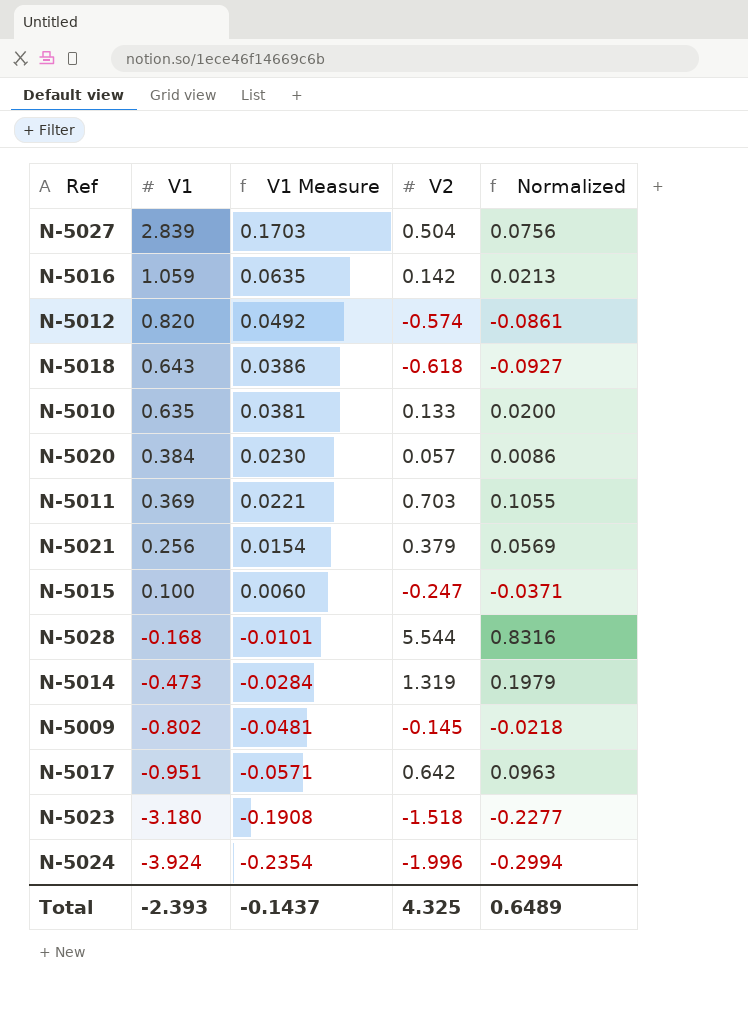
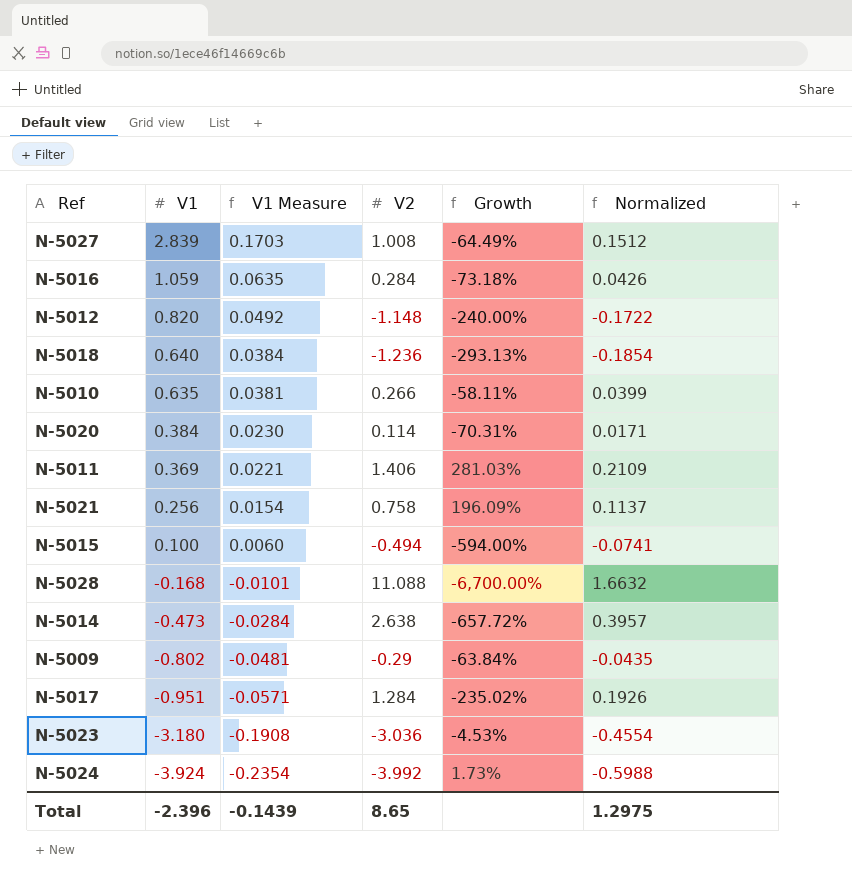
column Growth | formula: none -> ([V2] - [V1]) / [V1]
N-5027 | V2: 0.504 -> 1.008
N-5027 | Normalized: 0.0756 -> 0.1512
N-5016 | V2: 0.142 -> 0.284
N-5016 | Normalized: 0.0213 -> 0.0426
N-5012 | V2: -0.574 -> -1.148
N-5012 | Normalized: -0.0861 -> -0.1722
N-5018 | V1: 0.643 -> 0.640
N-5018 | V1 Measure: 0.0386 -> 0.0384
N-5018 | V2: -0.618 -> -1.236
N-5018 | Normalized: -0.0927 -> -0.1854
N-5010 | V2: 0.133 -> 0.266
N-5010 | Normalized: 0.0200 -> 0.0399
N-5020 | V2: 0.057 -> 0.114
N-5020 | Normalized: 0.0086 -> 0.0171
N-5011 | V2: 0.703 -> 1.406
N-5011 | Normalized: 0.1055 -> 0.2109
N-5021 | V2: 0.379 -> 0.758
N-5021 | Normalized: 0.0569 -> 0.1137
N-5015 | V2: -0.247 -> -0.494
N-5015 | Normalized: -0.0371 -> -0.0741
N-5028 | V2: 5.544 -> 11.088
N-5028 | Normalized: 0.8316 -> 1.6632
N-5014 | V2: 1.319 -> 2.638
N-5014 | Normalized: 0.1979 -> 0.3957
N-5009 | V2: -0.145 -> -0.29
N-5009 | Normalized: -0.0218 -> -0.0435
N-5017 | V2: 0.642 -> 1.284
N-5017 | Normalized: 0.0963 -> 0.1926
N-5023 | V2: -1.518 -> -3.036
N-5023 | Normalized: -0.2277 -> -0.4554
N-5024 | V2: -1.996 -> -3.992
N-5024 | Normalized: -0.2994 -> -0.5988
Total | V1: -2.393 -> -2.396
Total | V1 Measure: -0.1437 -> -0.1439
Total | V2: 4.325 -> 8.65
Total | Normalized: 0.6489 -> 1.2975

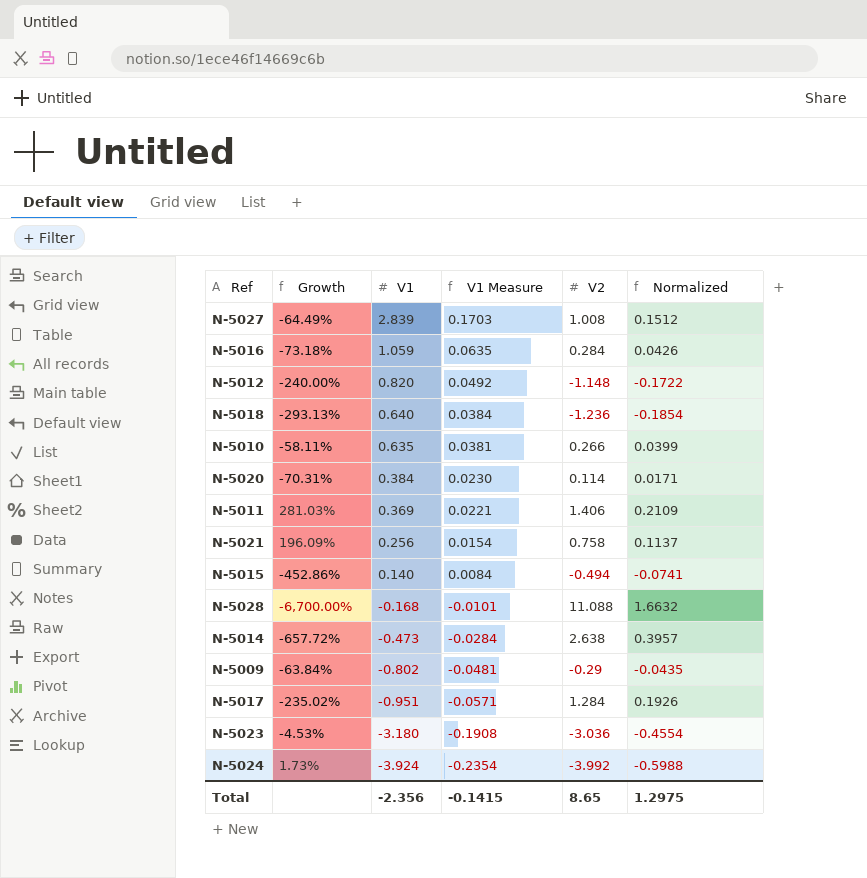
column Growth | position: 5 -> 2
N-5015 | Growth: -594.00% -> -452.86%
N-5015 | V1: 0.100 -> 0.140
N-5015 | V1 Measure: 0.0060 -> 0.0084
Total | V1: -2.396 -> -2.356
Total | V1 Measure: -0.1439 -> -0.1415

